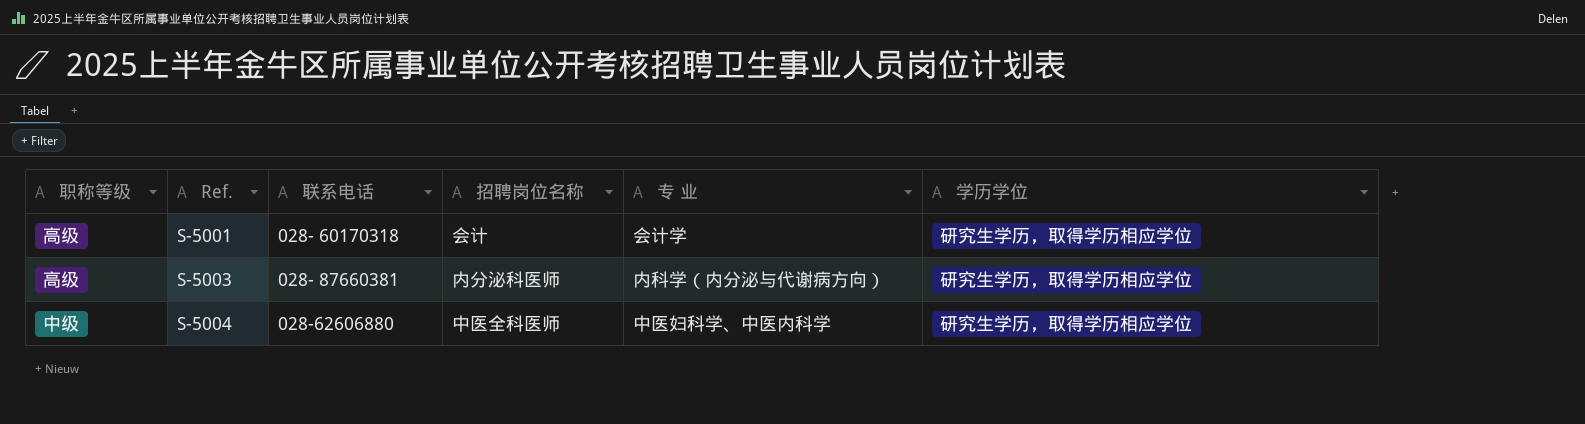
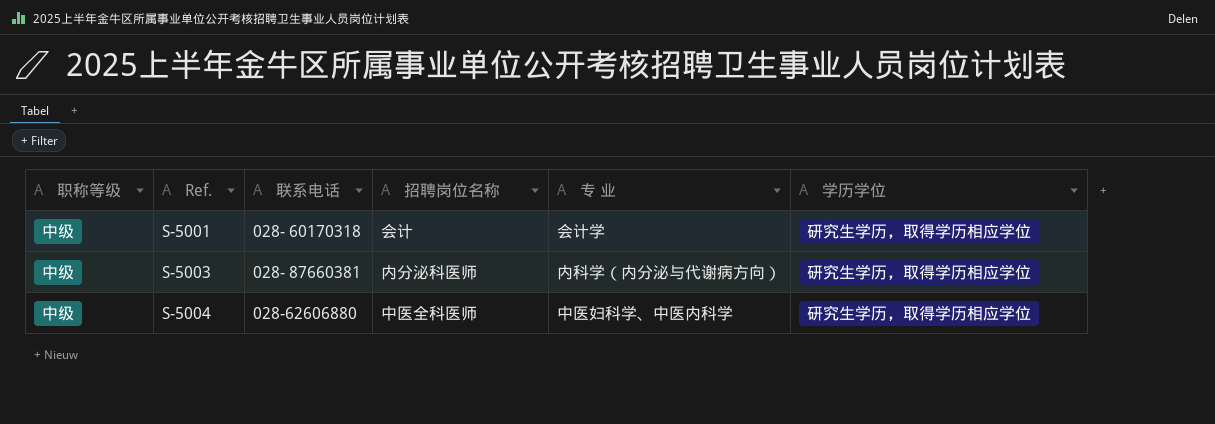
S-5001 | 职称等级: 高级 -> 中级
S-5003 | 职称等级: 高级 -> 中级

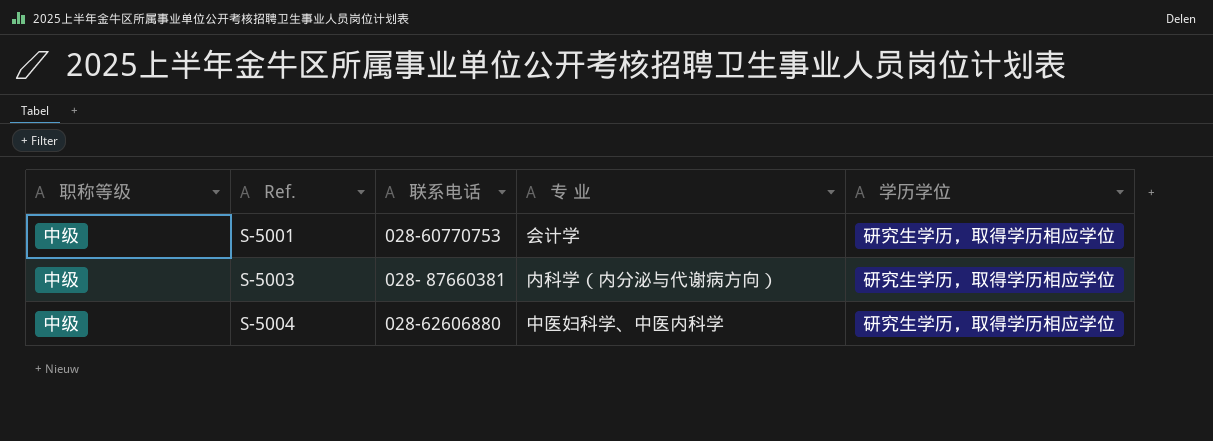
column 招聘岗位名称 | position: 4 -> none
S-5001 | 联系电话: 028- 60170318 -> 028-60770753

